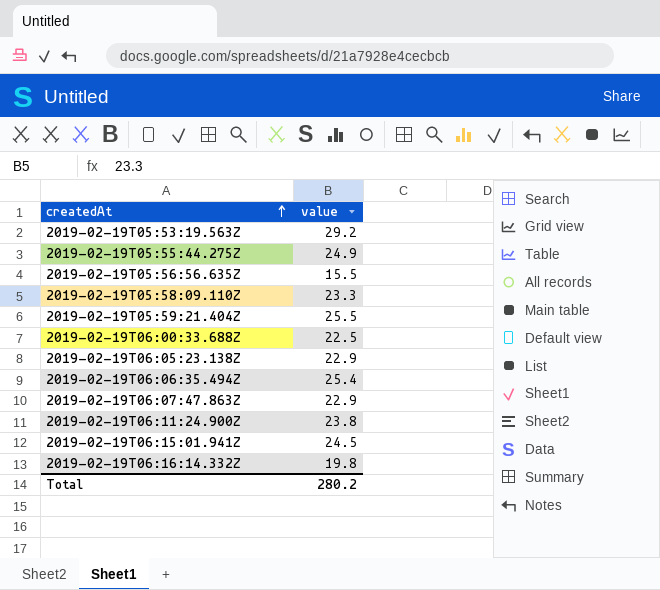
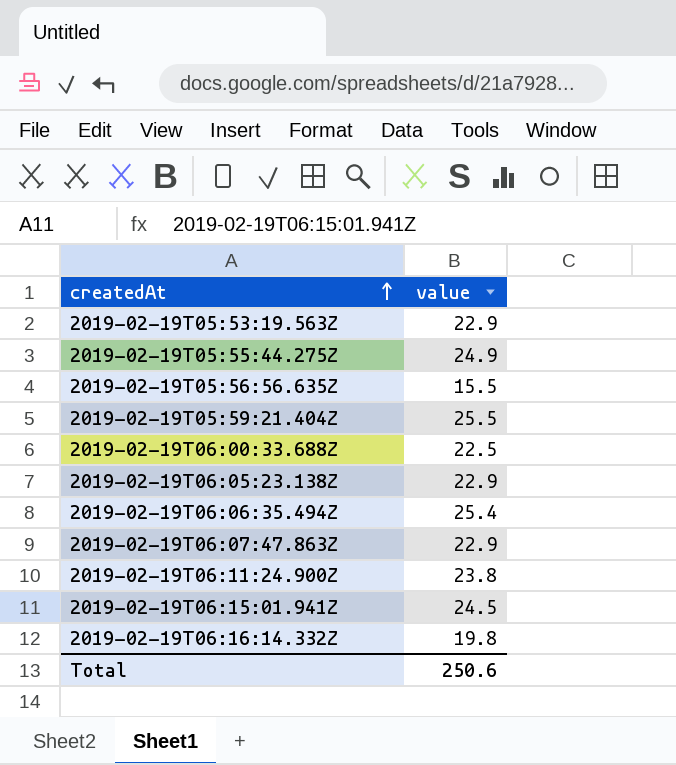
row 2019-02-19T05:58:09.110Z: 23.3 -> none
2019-02-19T05:53:19.563Z | value: 29.2 -> 22.9
Total | value: 280.2 -> 250.6

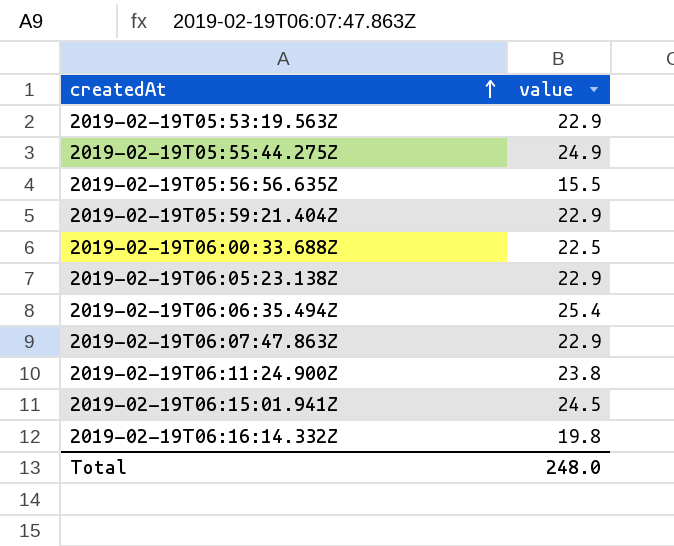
2019-02-19T05:59:21.404Z | value: 25.5 -> 22.9
Total | value: 250.6 -> 248.0

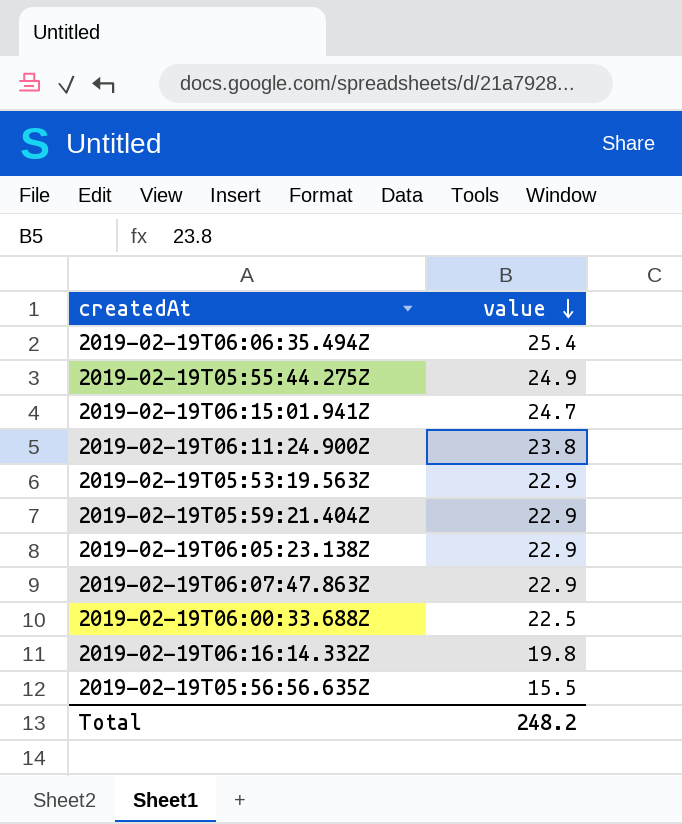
row order: createdAt ascending -> value descending
2019-02-19T06:15:01.941Z | value: 24.5 -> 24.7
Total | value: 248.0 -> 248.2

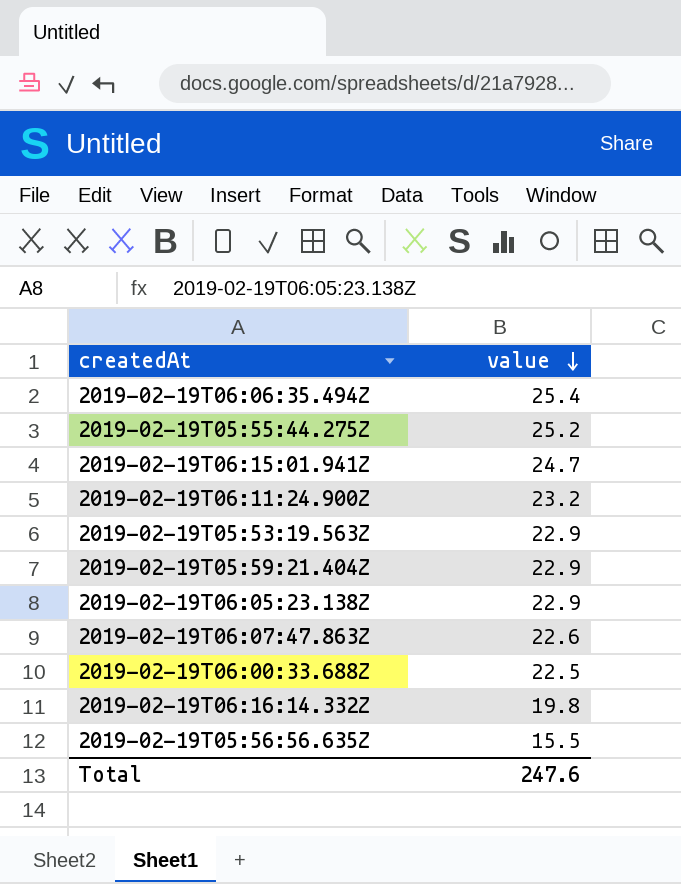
2019-02-19T05:55:44.275Z | value: 24.9 -> 25.2
2019-02-19T06:11:24.900Z | value: 23.8 -> 23.2
2019-02-19T06:07:47.863Z | value: 22.9 -> 22.6
Total | value: 248.2 -> 247.6

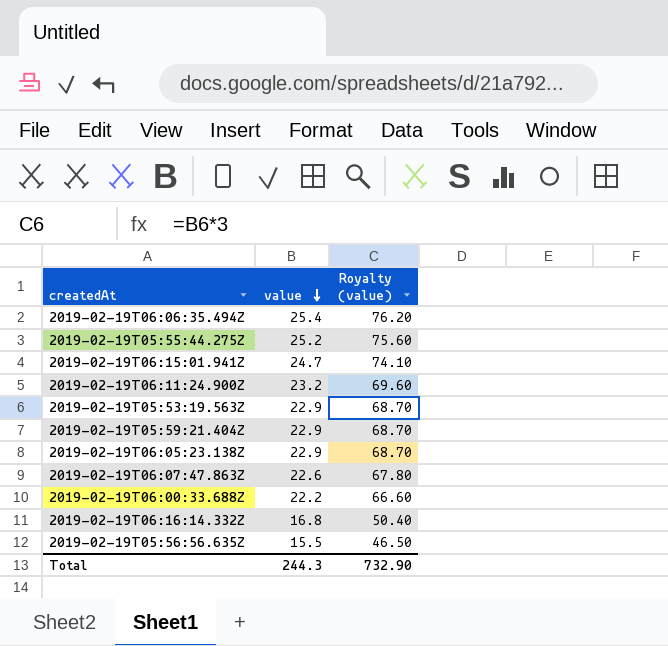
column Royalty (value) | formula: none -> [value] * 3
2019-02-19T06:00:33.688Z | value: 22.5 -> 22.2
2019-02-19T06:16:14.332Z | value: 19.8 -> 16.8
Total | value: 247.6 -> 244.3

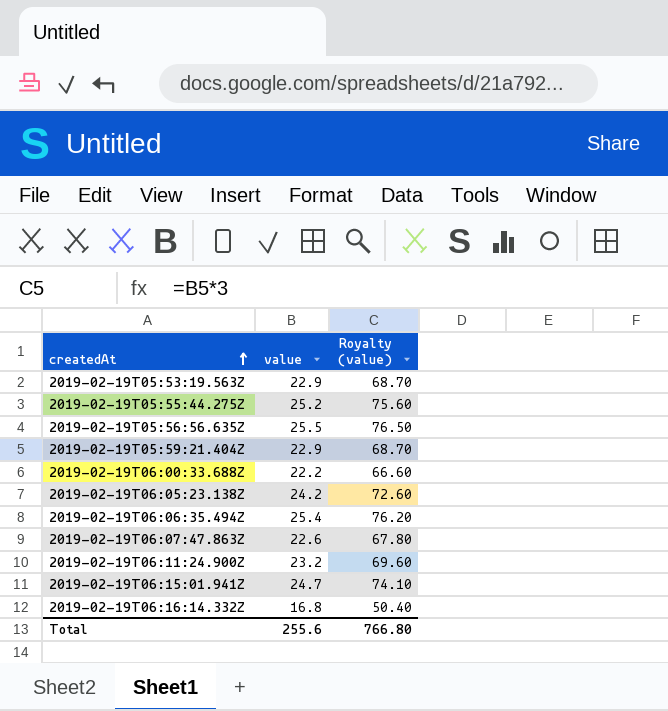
row order: value descending -> createdAt ascending
2019-02-19T05:56:56.635Z | value: 15.5 -> 25.5
2019-02-19T05:56:56.635Z | Royalty (value): 46.50 -> 76.50
2019-02-19T06:05:23.138Z | value: 22.9 -> 24.2
2019-02-19T06:05:23.138Z | Royalty (value): 68.70 -> 72.60
Total | value: 244.3 -> 255.6
Total | Royalty (value): 732.90 -> 766.80

